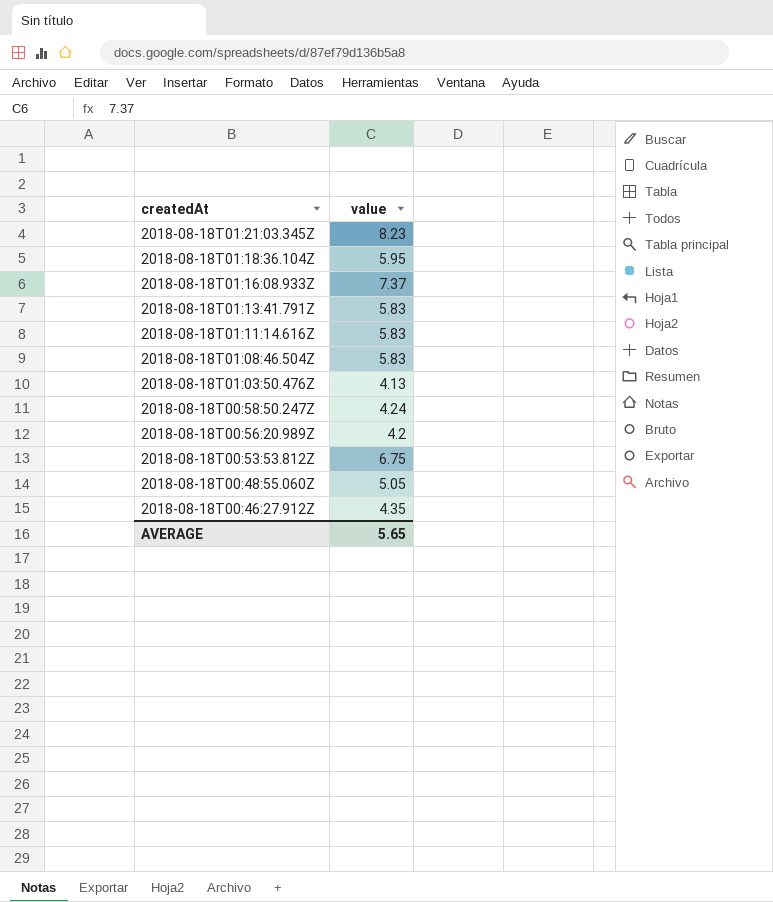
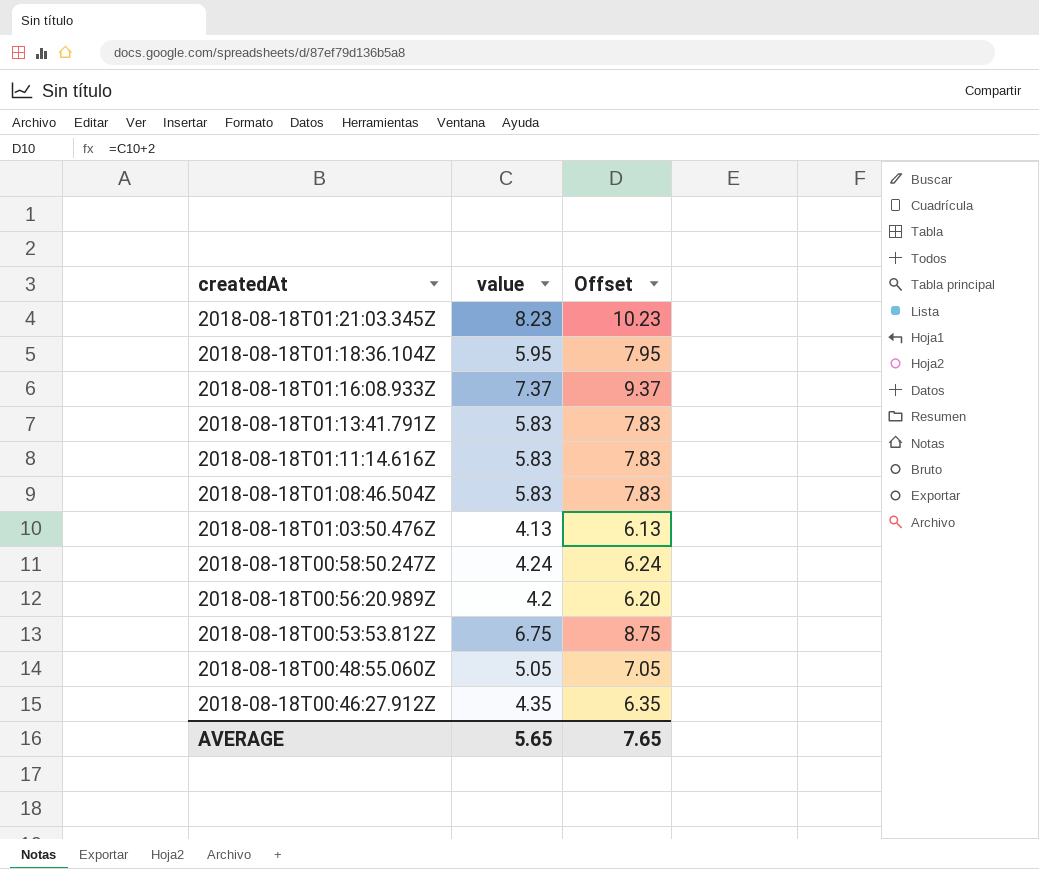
column Offset | formula: none -> [value] + 2

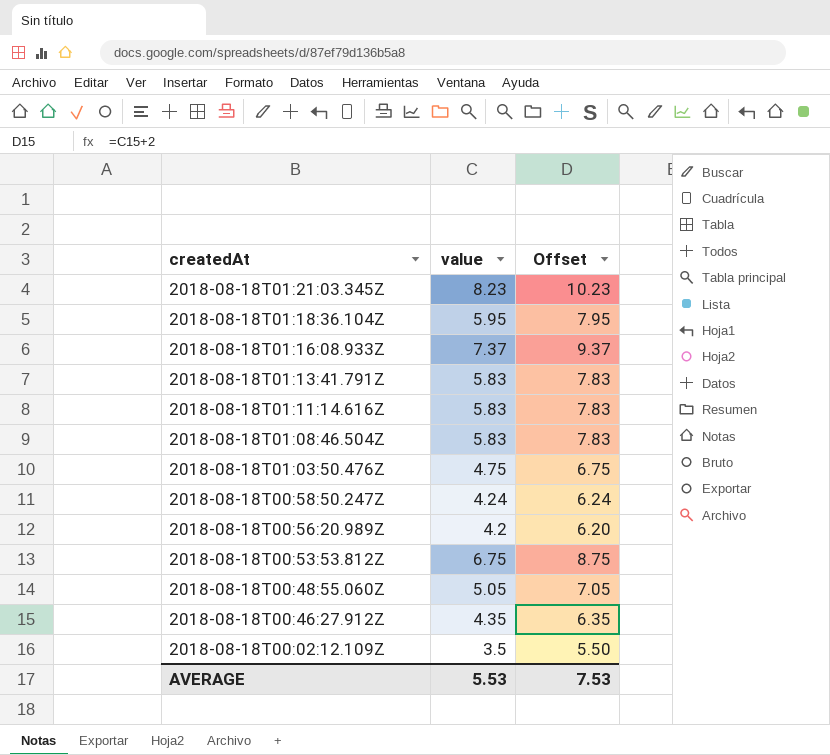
2018-08-18T01:03:50.476Z | value: 4.13 -> 4.75
2018-08-18T01:03:50.476Z | Offset: 6.13 -> 6.75
row 2018-08-18T00:02:12.109Z: none -> 3.5 | 5.50
AVERAGE | value: 5.65 -> 5.53
AVERAGE | Offset: 7.65 -> 7.53

